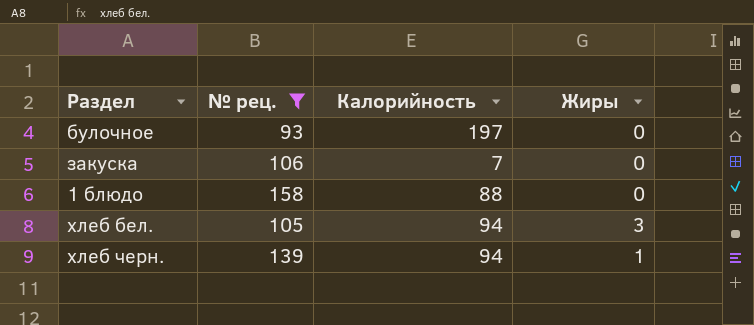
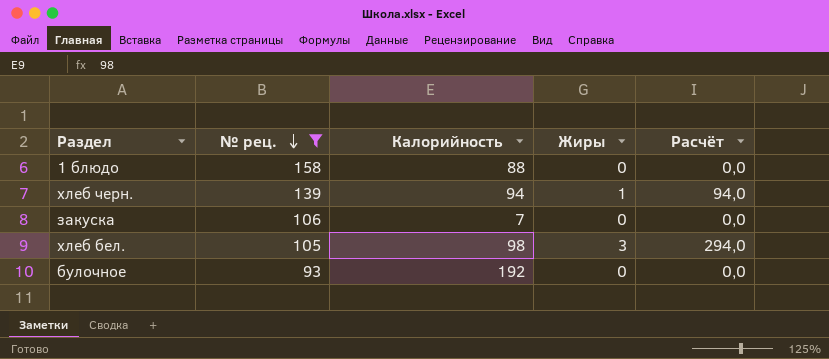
row order: none -> № рец. descending
column Расчёт | formula: none -> [Калорийность] * [Жиры]
хлеб бел. | Калорийность: 94 -> 98
булочное | Калорийность: 197 -> 192

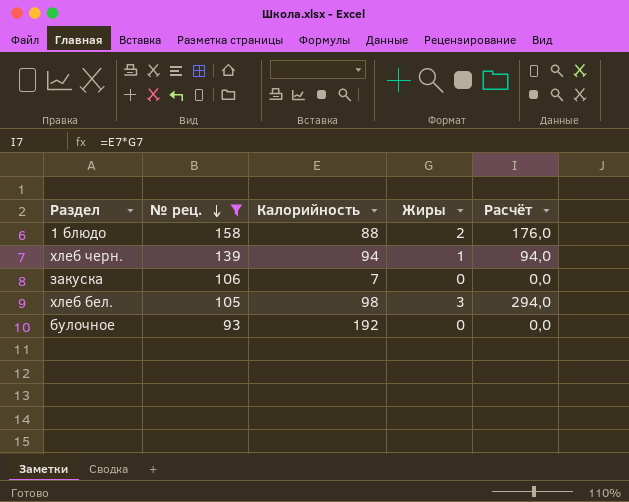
1 блюдо | Жиры: 0 -> 2
1 блюдо | Расчёт: 0,0 -> 176,0

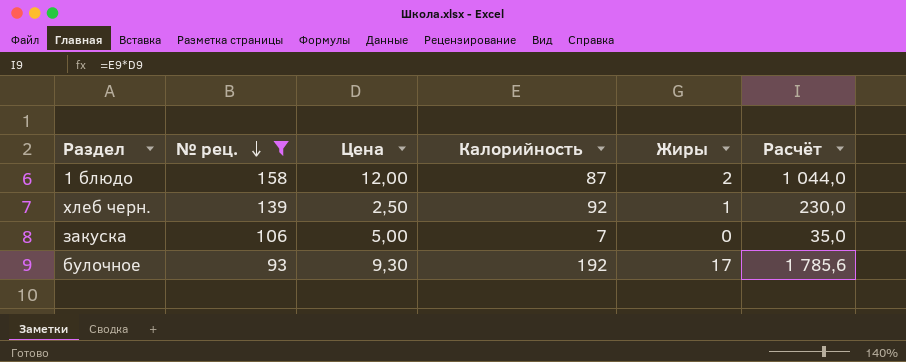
column Цена | position: none -> 3
column Расчёт | formula: [Калорийность] * [Жиры] -> [Цена] * [Калорийность]
row хлеб бел.: 105 | 98 | 3 | 294,0 -> none
1 блюдо | Калорийность: 88 -> 87
хлеб черн. | Калорийность: 94 -> 92
булочное | Жиры: 0 -> 17

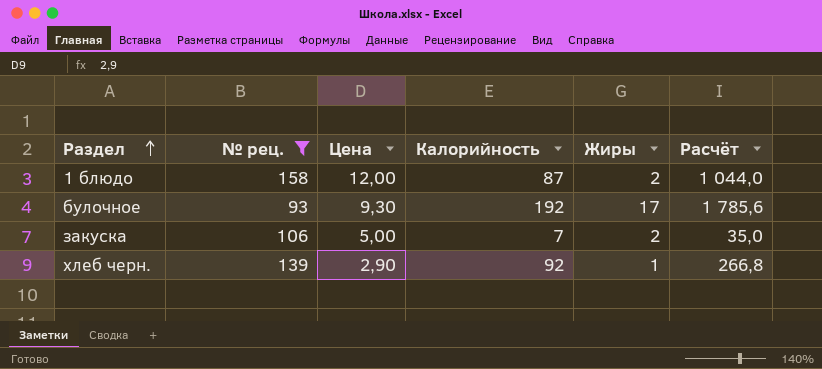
row order: № рец. descending -> Раздел ascending
закуска | Жиры: 0 -> 2
хлеб черн. | Цена: 2,50 -> 2,90
хлеб черн. | Расчёт: 230,0 -> 266,8

